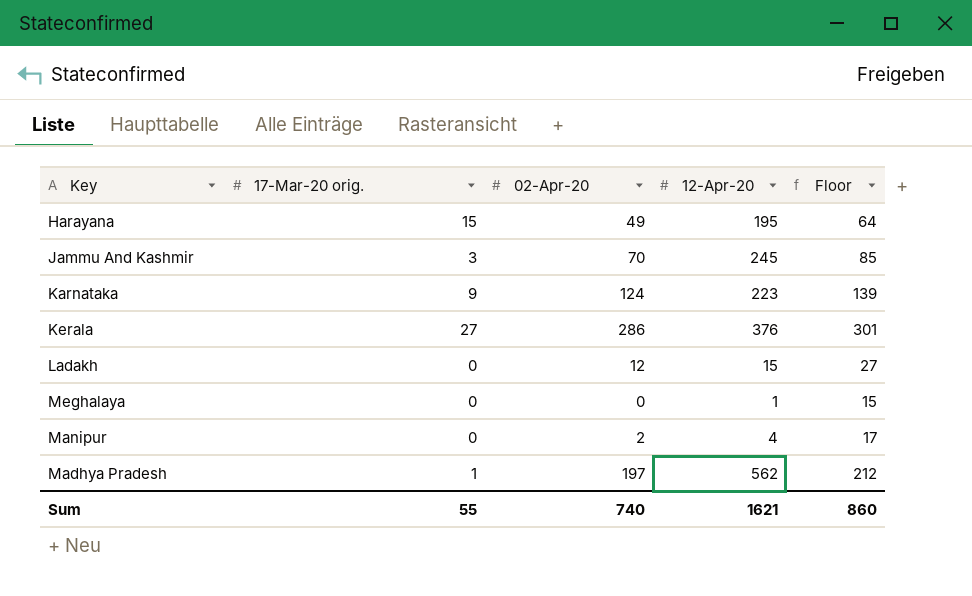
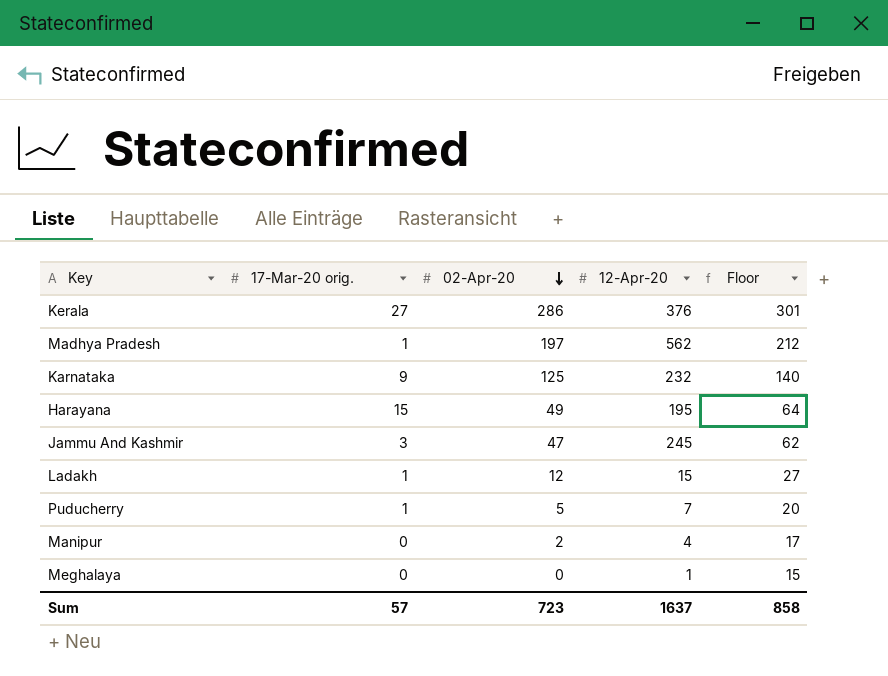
row order: none -> 02-Apr-20 descending
Karnataka | 02-Apr-20: 124 -> 125
Karnataka | 12-Apr-20: 223 -> 232
Karnataka | Floor: 139 -> 140
Jammu And Kashmir | 02-Apr-20: 70 -> 47
Jammu And Kashmir | Floor: 85 -> 62
Ladakh | 17-Mar-20 orig.: 0 -> 1
row Puducherry: none -> 1 | 5 | 7 | 20
Sum | 17-Mar-20 orig.: 55 -> 57
Sum | 02-Apr-20: 740 -> 723
Sum | 12-Apr-20: 1621 -> 1637
Sum | Floor: 860 -> 858

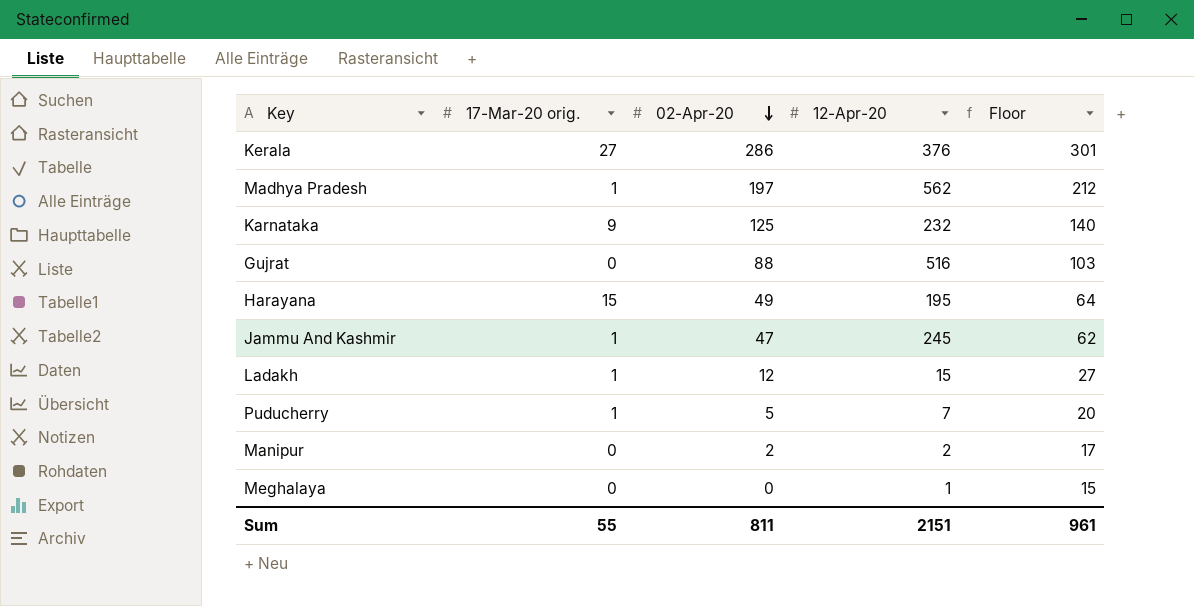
row Gujrat: none -> 0 | 88 | 516 | 103
Jammu And Kashmir | 17-Mar-20 orig.: 3 -> 1
Manipur | 12-Apr-20: 4 -> 2
Sum | 17-Mar-20 orig.: 57 -> 55
Sum | 02-Apr-20: 723 -> 811
Sum | 12-Apr-20: 1637 -> 2151
Sum | Floor: 858 -> 961

